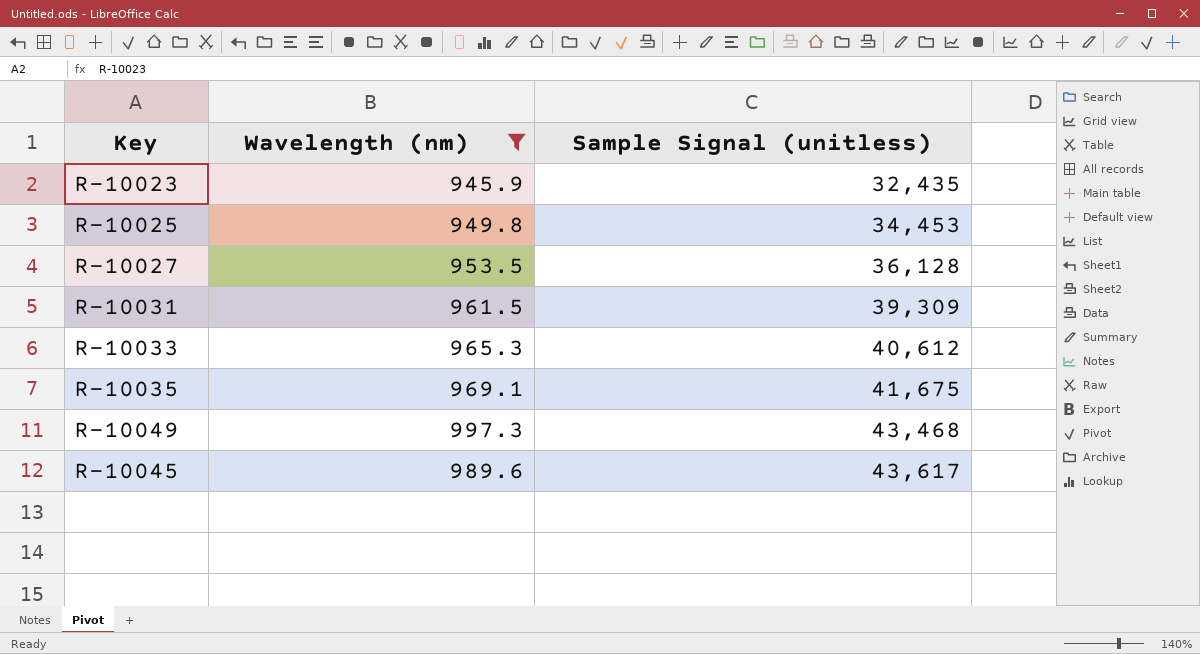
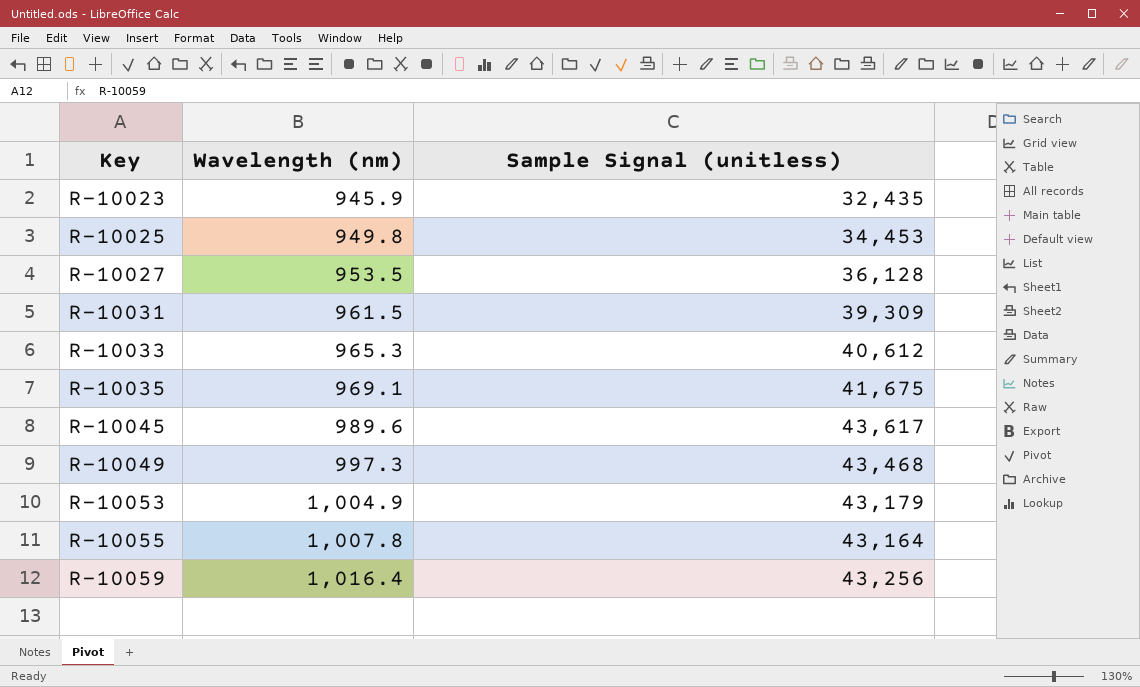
filter: Wavelength (nm) <= 997.3 -> none
row order: Sample Signal (unitless) ascending -> Key ascending

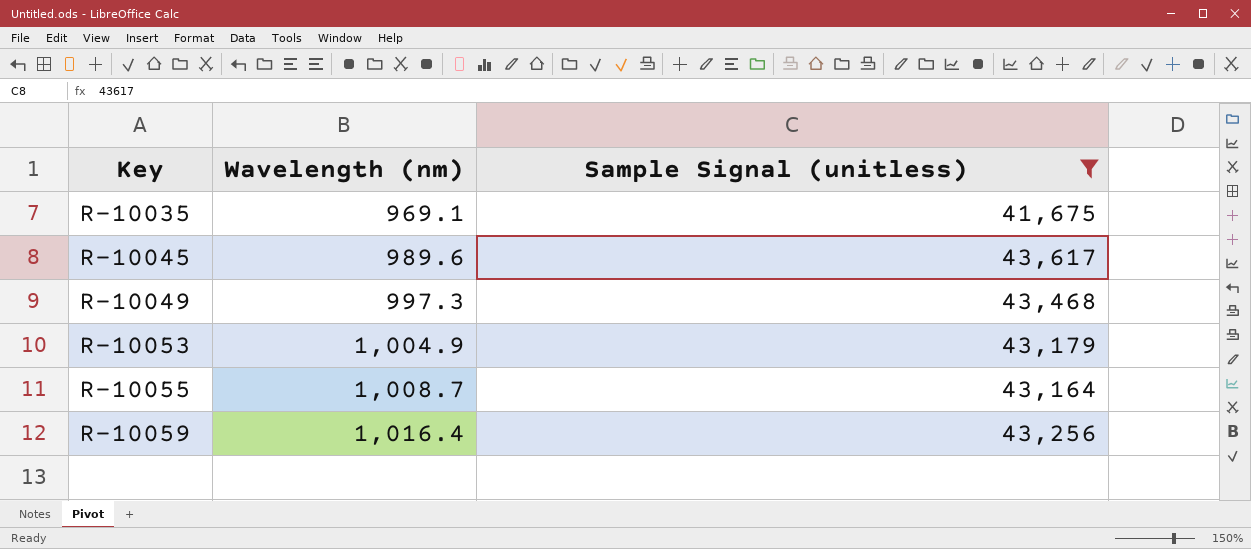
filter: none -> Sample Signal (unitless) >= 41,675
R-10055 | Wavelength (nm): 1,007.8 -> 1,008.7

